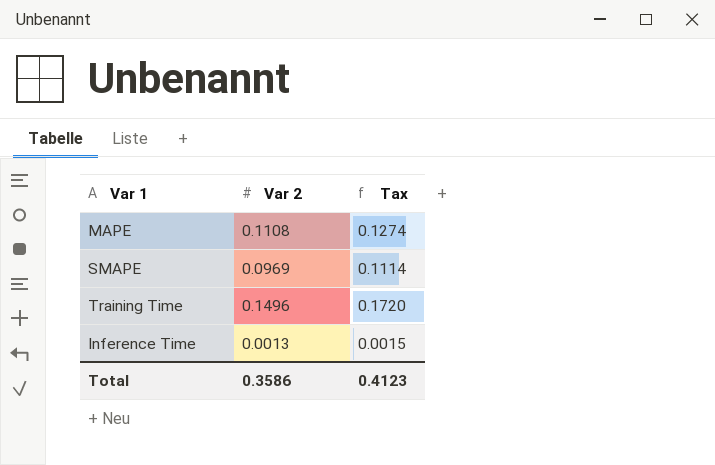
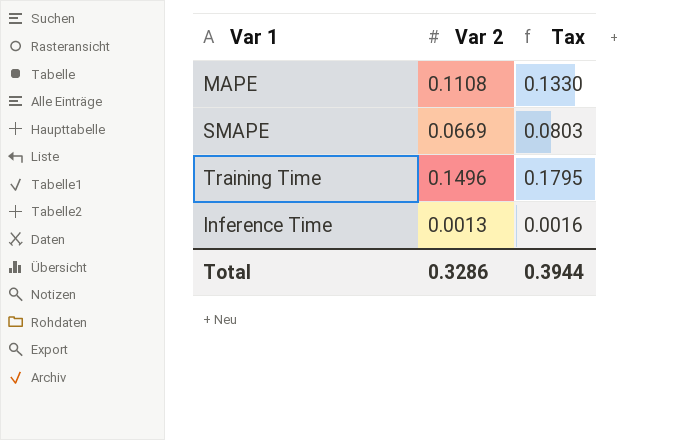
column Tax | formula: [Var 2] * 1.15 -> [Var 2] * 1.2
SMAPE | Var 2: 0.0969 -> 0.0669
Total | Var 2: 0.3586 -> 0.3286
Total | Tax: 0.4123 -> 0.3944

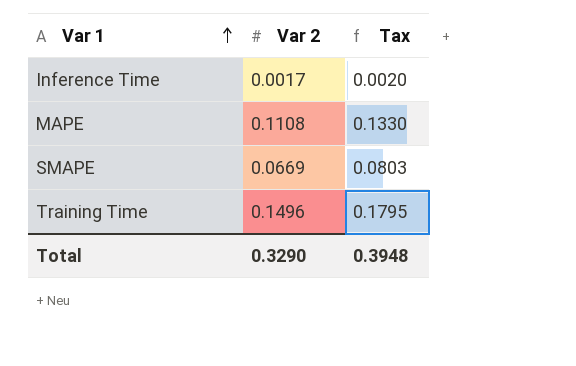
row order: none -> Var 1 ascending
Inference Time | Var 2: 0.0013 -> 0.0017
Inference Time | Tax: 0.0016 -> 0.0020
Total | Var 2: 0.3286 -> 0.3290
Total | Tax: 0.3944 -> 0.3948

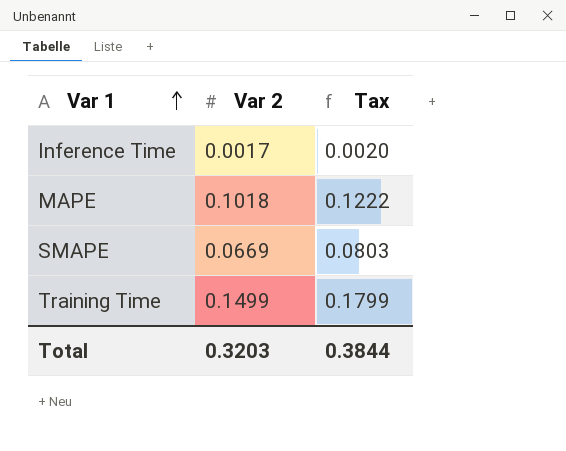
MAPE | Var 2: 0.1108 -> 0.1018
MAPE | Tax: 0.1330 -> 0.1222
Training Time | Var 2: 0.1496 -> 0.1499
Training Time | Tax: 0.1795 -> 0.1799
Total | Var 2: 0.3290 -> 0.3203
Total | Tax: 0.3948 -> 0.3844

